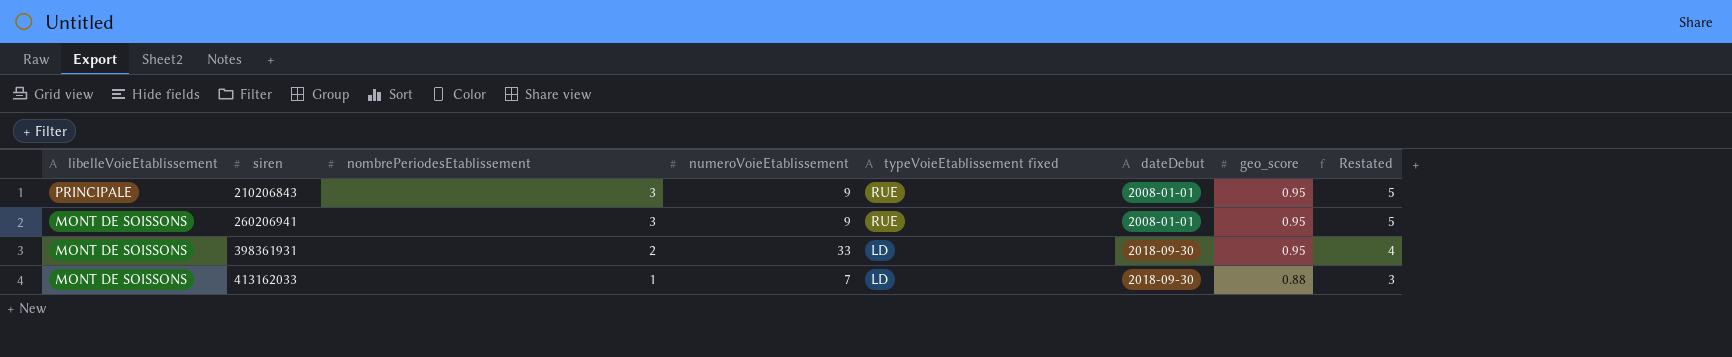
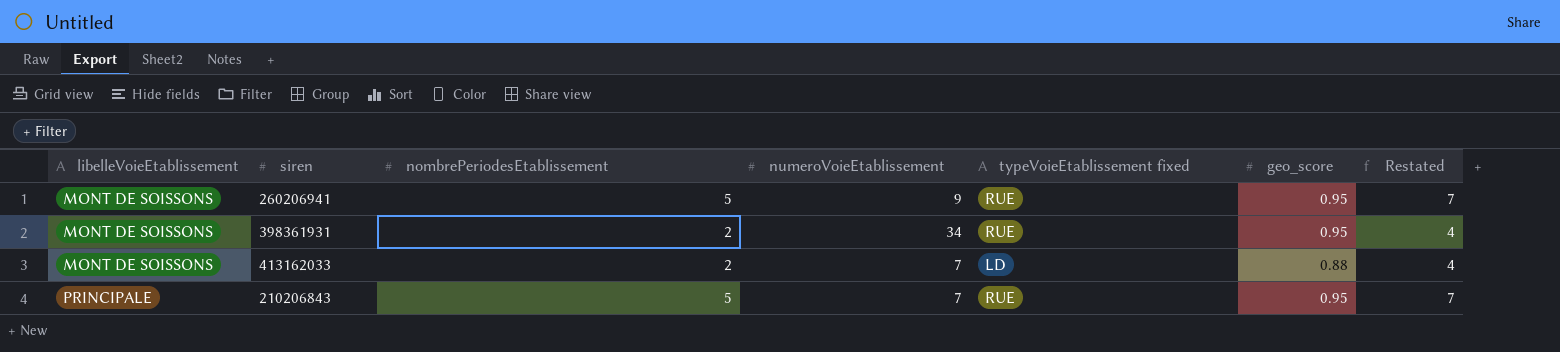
row order: libelleVoieEtablissement descending -> libelleVoieEtablissement ascending
column dateDebut | position: 6 -> none
260206941 | nombrePeriodesEtablissement: 3 -> 5
260206941 | Restated: 5 -> 7
398361931 | numeroVoieEtablissement: 33 -> 34
398361931 | typeVoieEtablissement fixed: LD -> RUE
413162033 | nombrePeriodesEtablissement: 1 -> 2
413162033 | Restated: 3 -> 4
210206843 | nombrePeriodesEtablissement: 3 -> 5
210206843 | numeroVoieEtablissement: 9 -> 7
210206843 | Restated: 5 -> 7

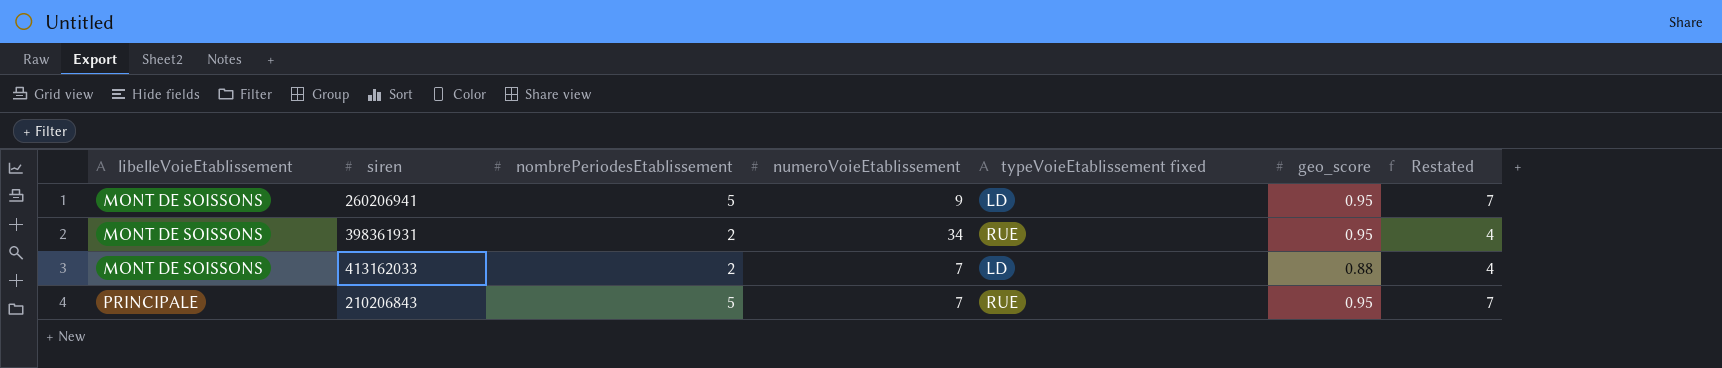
260206941 | typeVoieEtablissement fixed: RUE -> LD

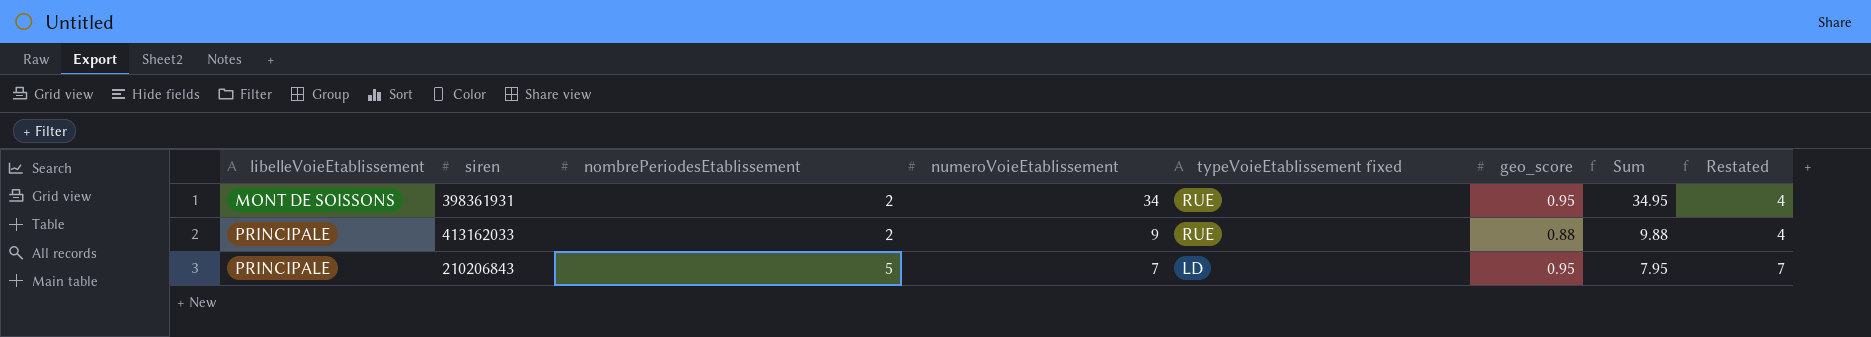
column Sum | formula: none -> [numeroVoieEtablissement] + [geo_score]
row 260206941: MONT DE SOISSONS | 5 | 9 | LD | 0.95 | 7 -> none
413162033 | libelleVoieEtablissement: MONT DE SOISSONS -> PRINCIPALE
413162033 | numeroVoieEtablissement: 7 -> 9
413162033 | typeVoieEtablissement fixed: LD -> RUE
210206843 | typeVoieEtablissement fixed: RUE -> LD

